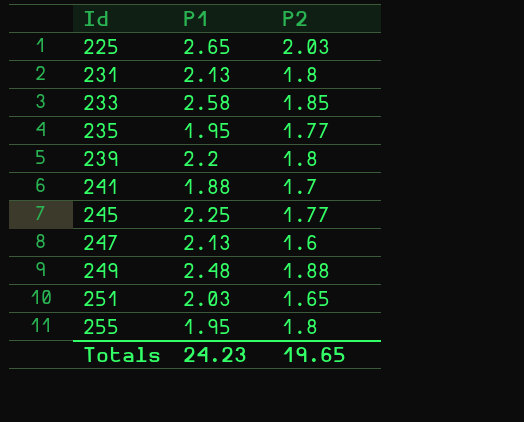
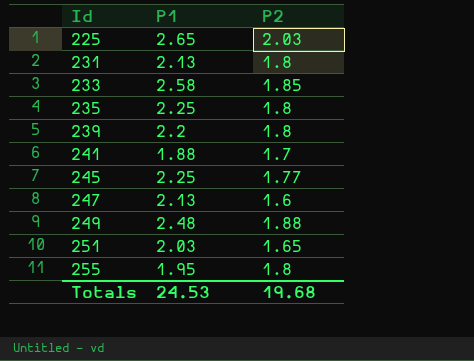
235 | P1: 1.95 -> 2.25
235 | P2: 1.77 -> 1.8
Totals | P1: 24.23 -> 24.53
Totals | P2: 19.65 -> 19.68

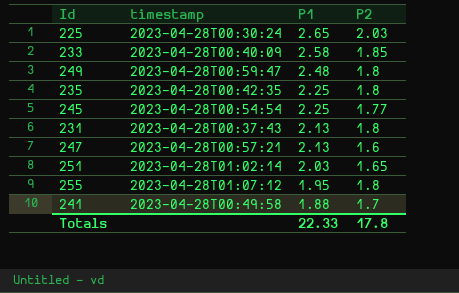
row order: Id ascending -> P1 descending
column timestamp | position: none -> 2
row 239: 2.2 | 1.8 -> none
249 | P2: 1.88 -> 1.8
Totals | P1: 24.53 -> 22.33
Totals | P2: 19.68 -> 17.8

